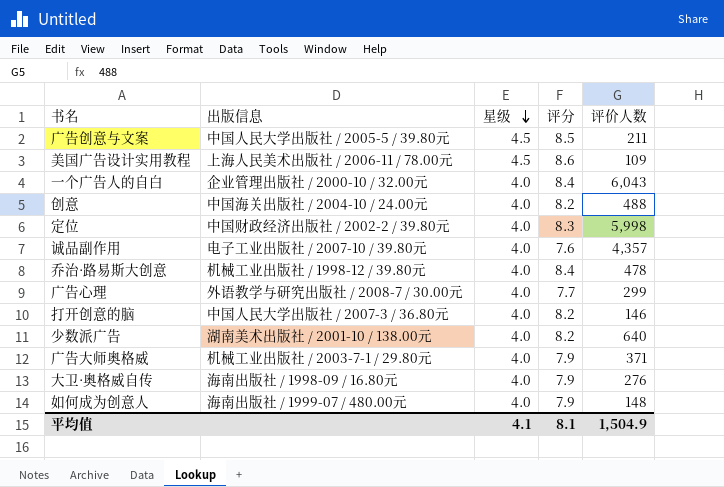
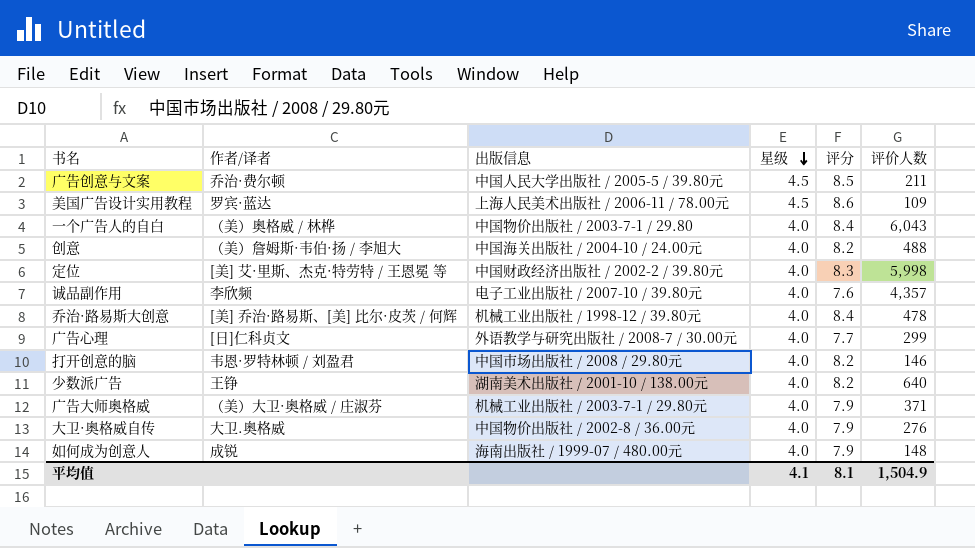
column 作者/译者 | position: none -> 2
一个广告人的自白 | 出版信息: 企业管理出版社 / 2000-10 / 32.00元 -> 中国物价出版社 / 2003-7-1 / 29.80
打开创意的脑 | 出版信息: 中国人民大学出版社 / 2007-3 / 36.80元 -> 中国市场出版社 / 2008 / 29.80元
大卫·奥格威自传 | 出版信息: 海南出版社 / 1998-09 / 16.80元 -> 中国物价出版社 / 2002-8 / 36.00元

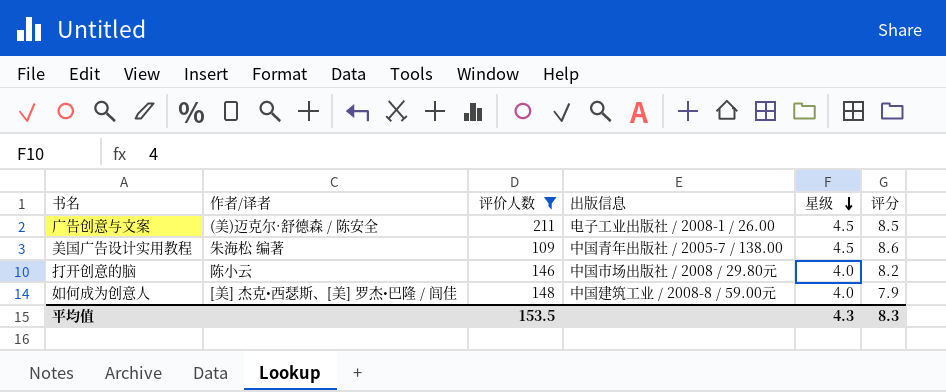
filter: none -> 评价人数 <= 211
column 评价人数 | position: 6 -> 3
广告创意与文案 | 作者/译者: 乔治·费尔顿 -> (美)迈克尔·舒德森 / 陈安全
广告创意与文案 | 出版信息: 中国人民大学出版社 / 2005-5 / 39.80元 -> 电子工业出版社 / 2008-1 / 26.00
美国广告设计实用教程 | 作者/译者: 罗宾·蓝达 -> 朱海松 编著
美国广告设计实用教程 | 出版信息: 上海人民美术出版社 / 2006-11 / 78.00元 -> 中国青年出版社 / 2005-7 / 138.00
打开创意的脑 | 作者/译者: 韦恩·罗特林顿 / 刘盈君 -> 陈小云
如何成为创意人 | 作者/译者: 成锐 -> [美] 杰克•西瑟斯、[美] 罗杰•巴隆 / 闾佳
如何成为创意人 | 出版信息: 海南出版社 / 1999-07 / 480.00元 -> 中国建筑工业 / 2008-8 / 59.00元
平均值 | 评价人数: 1,504.9 -> 153.5
平均值 | 星级: 4.1 -> 4.3
平均值 | 评分: 8.1 -> 8.3

